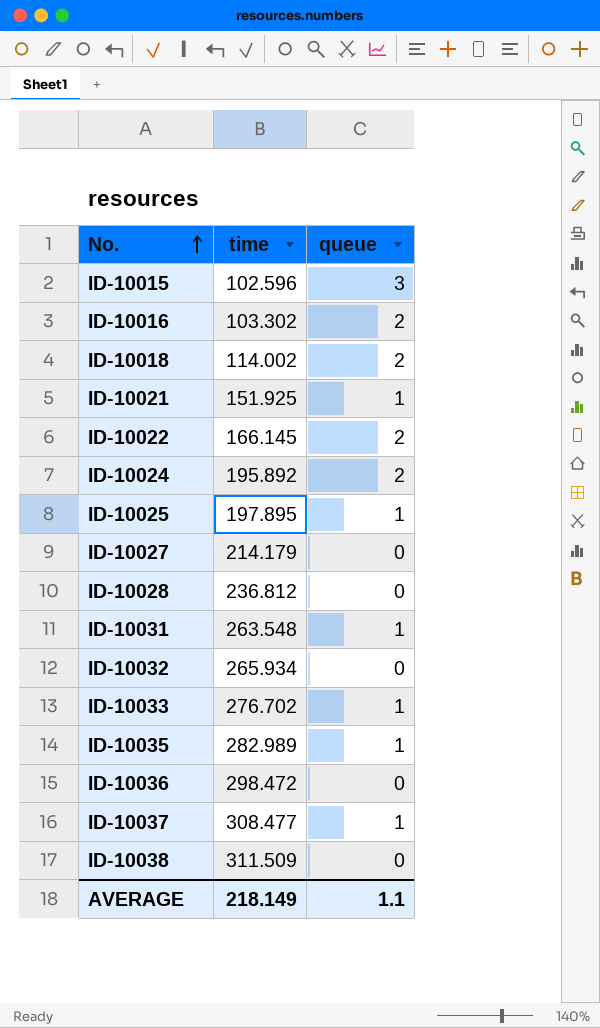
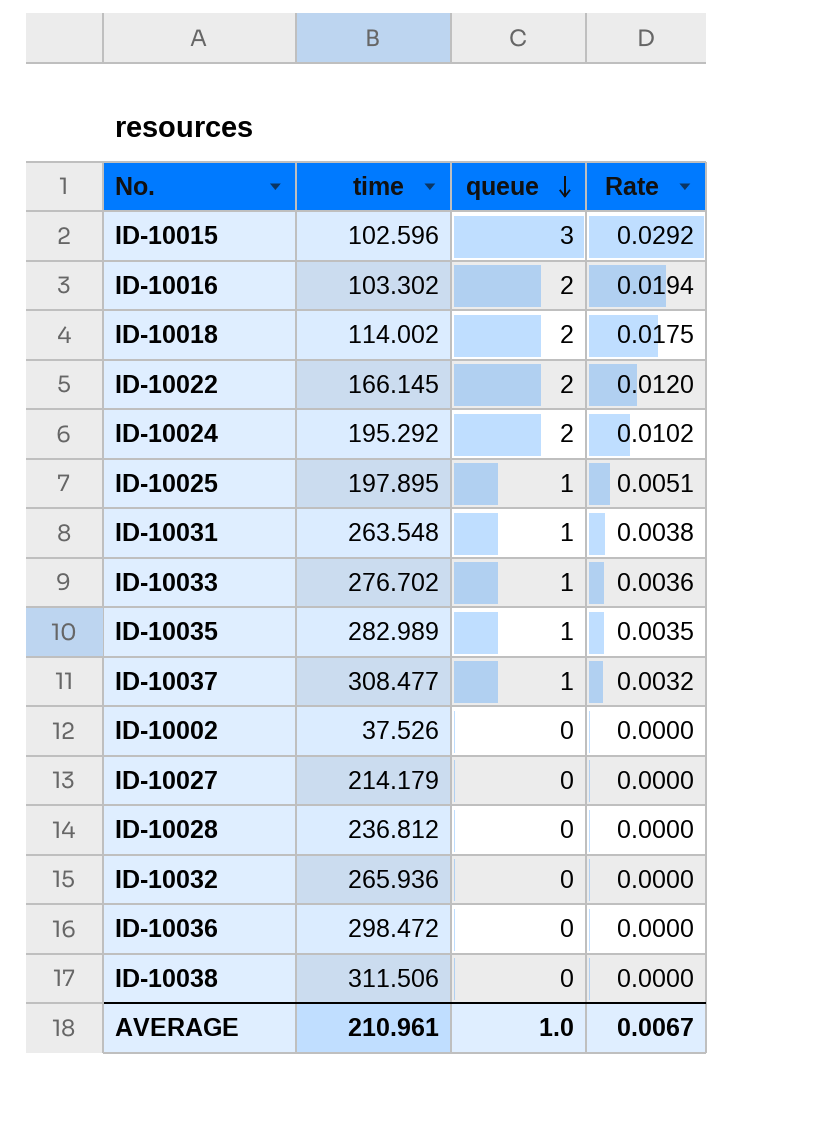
row order: No. ascending -> queue descending
column Rate | formula: none -> [queue] / [time]
row ID-10021: 151.925 | 1 -> none
ID-10024 | time: 195.892 -> 195.292
row ID-10002: none -> 37.526 | 0 | 0.0000
ID-10032 | time: 265.934 -> 265.936
ID-10038 | time: 311.509 -> 311.506
AVERAGE | time: 218.149 -> 210.961
AVERAGE | queue: 1.1 -> 1.0

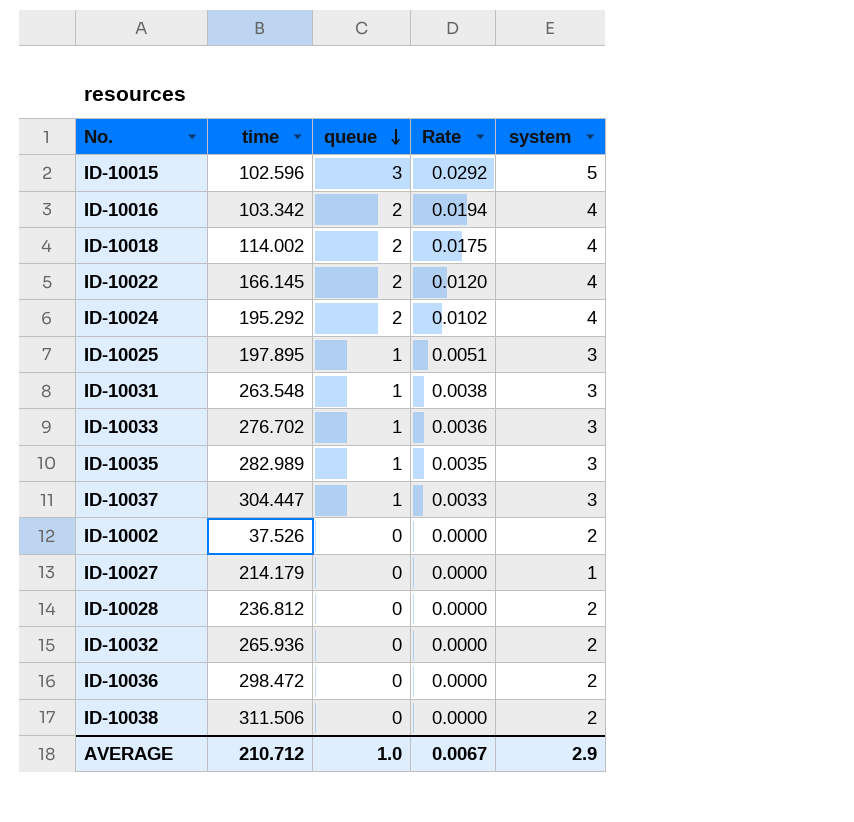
column system | position: none -> 5
ID-10016 | time: 103.302 -> 103.342
ID-10037 | time: 308.477 -> 304.447
ID-10037 | Rate: 0.0032 -> 0.0033
AVERAGE | time: 210.961 -> 210.712

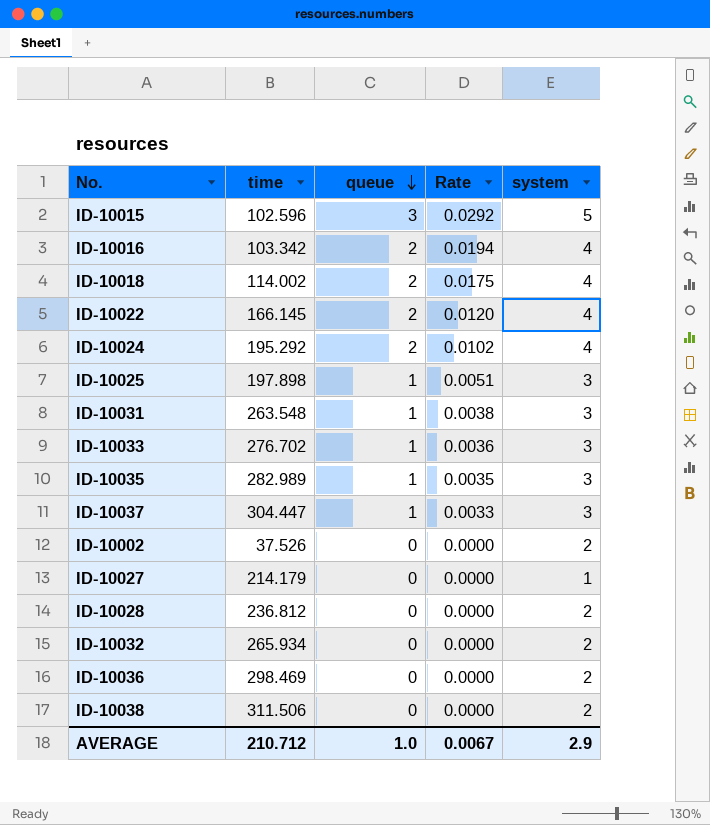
ID-10025 | time: 197.895 -> 197.898
ID-10032 | time: 265.936 -> 265.934
ID-10036 | time: 298.472 -> 298.469

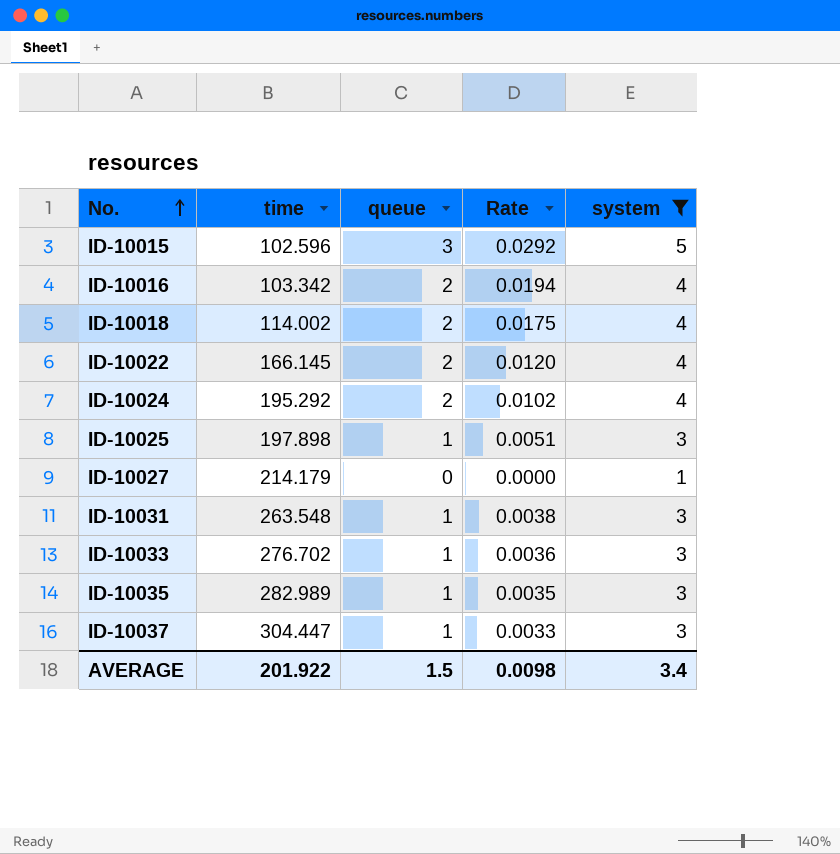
filter: none -> system != 2
row order: queue descending -> No. ascending
AVERAGE | time: 210.712 -> 201.922
AVERAGE | queue: 1.0 -> 1.5
AVERAGE | Rate: 0.0067 -> 0.0098
AVERAGE | system: 2.9 -> 3.4

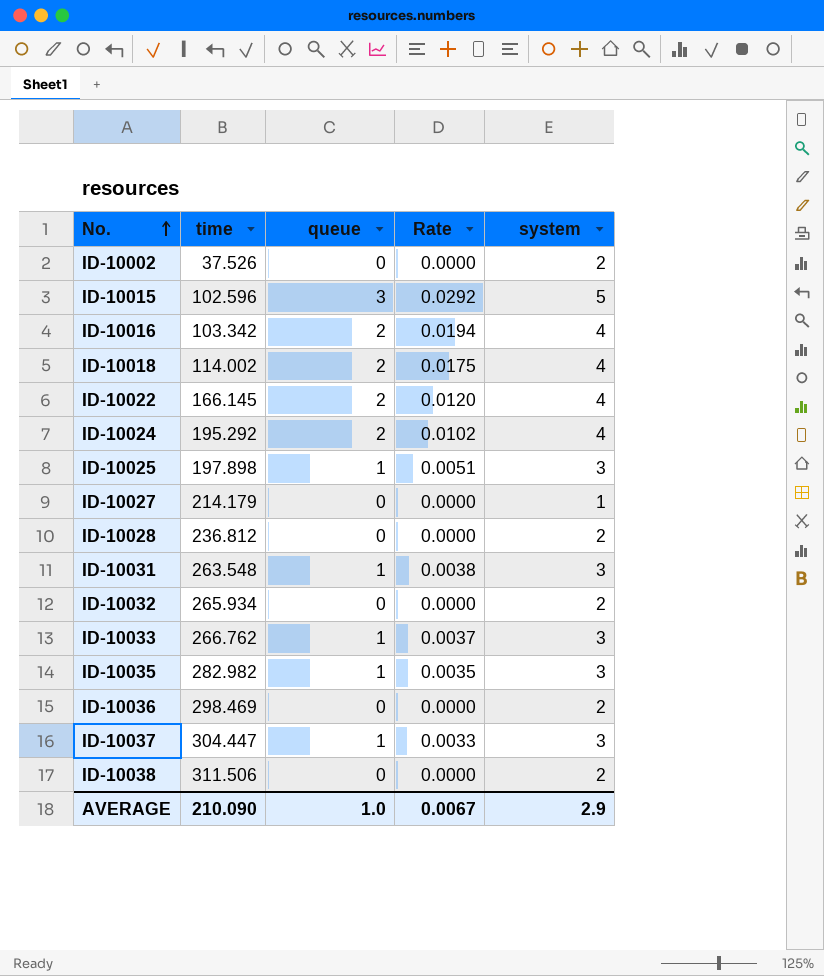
filter: system != 2 -> none
ID-10033 | time: 276.702 -> 266.762
ID-10033 | Rate: 0.0036 -> 0.0037
ID-10035 | time: 282.989 -> 282.982
AVERAGE | time: 201.922 -> 210.090
AVERAGE | queue: 1.5 -> 1.0
AVERAGE | Rate: 0.0098 -> 0.0067
AVERAGE | system: 3.4 -> 2.9

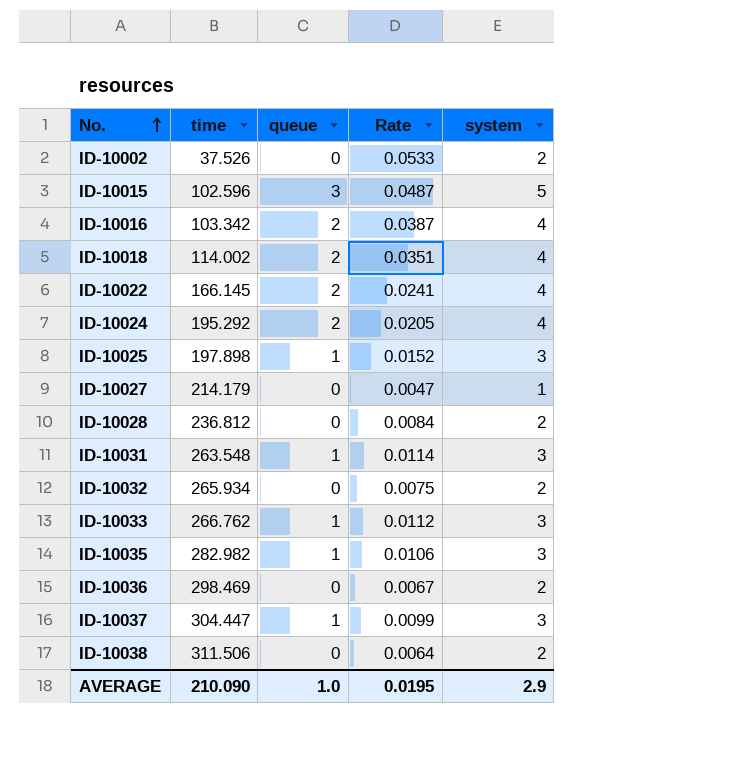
column Rate | formula: [queue] / [time] -> [system] / [time]
AVERAGE | Rate: 0.0067 -> 0.0195

